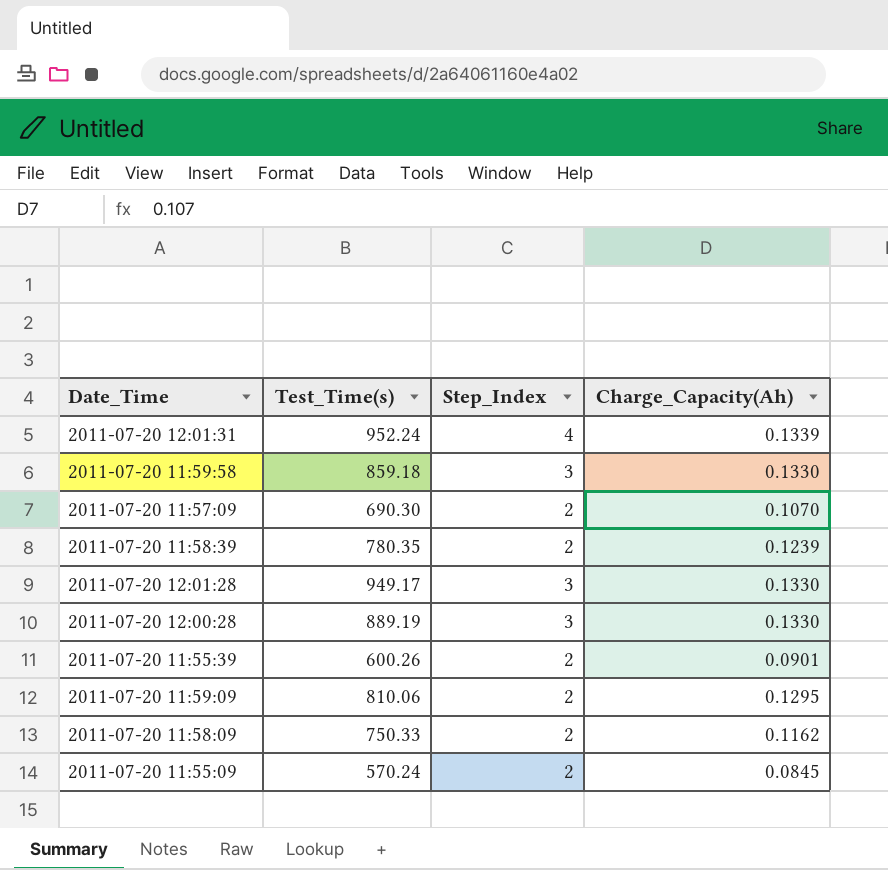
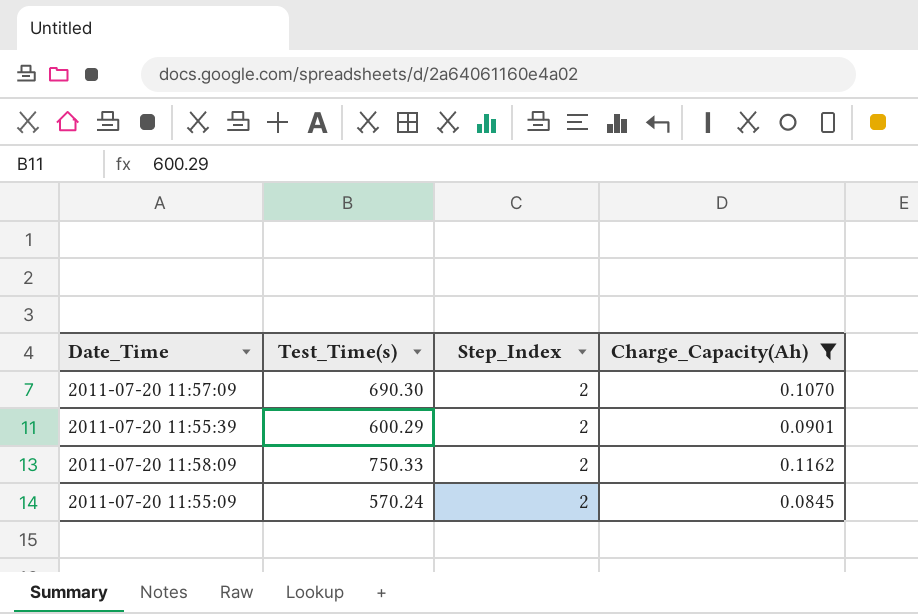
filter: none -> Charge_Capacity(Ah) <= 0.1162
2011-07-20 11:55:39 | Test_Time(s): 600.26 -> 600.29

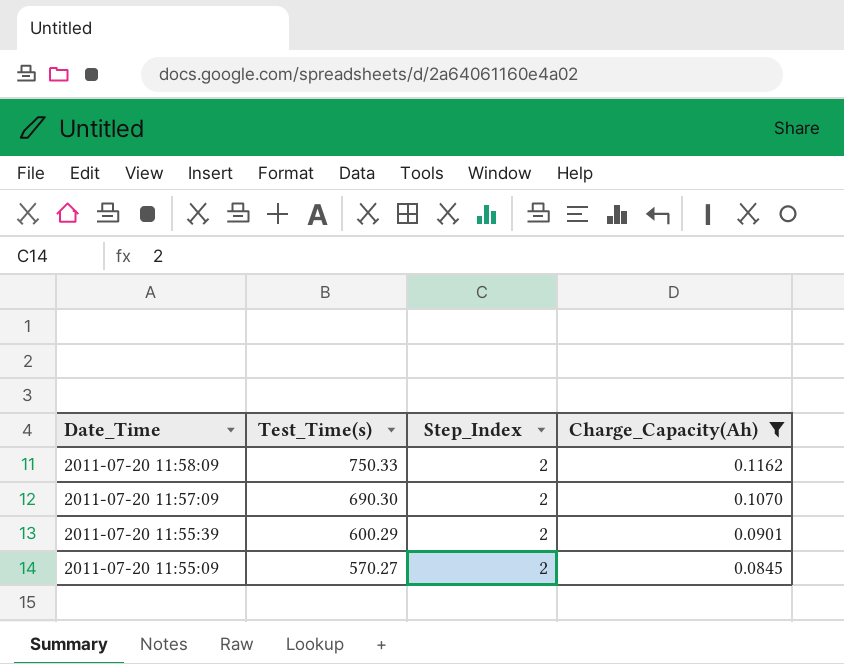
row order: none -> Date_Time descending
2011-07-20 11:55:09 | Test_Time(s): 570.24 -> 570.27

